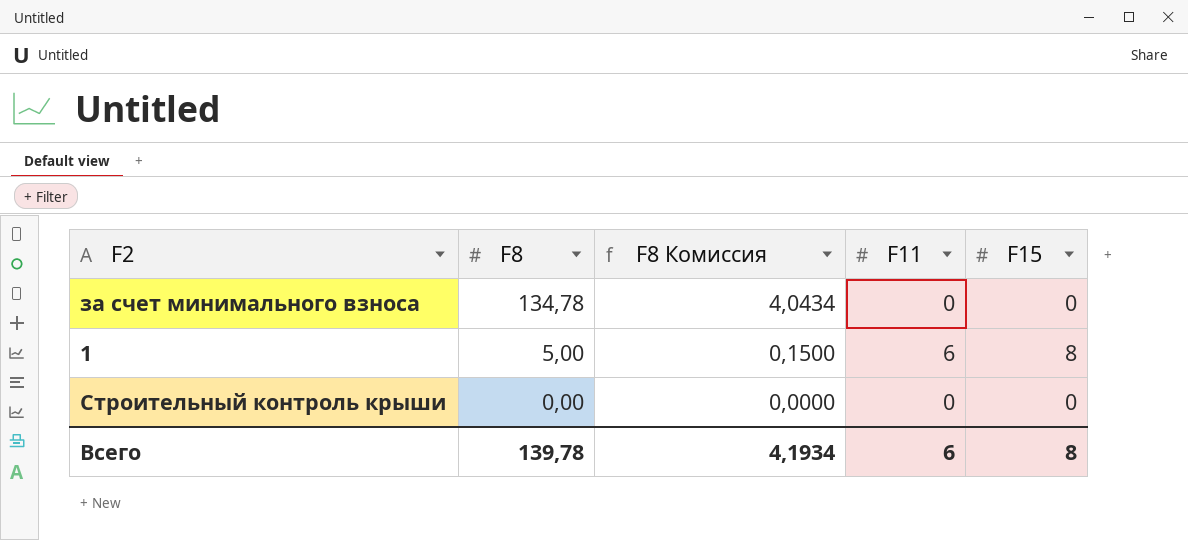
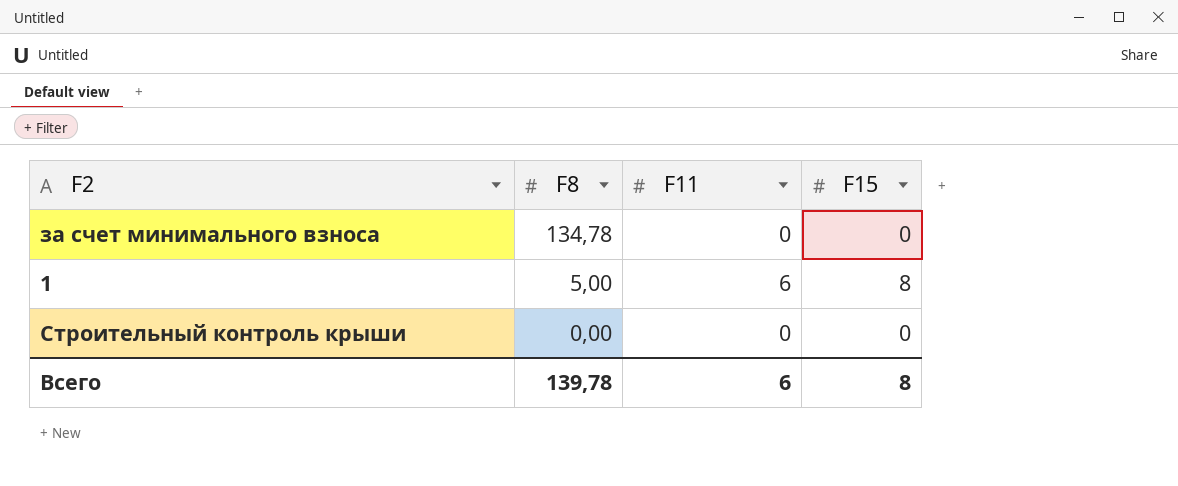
column F8 Комиссия | formula: [F8] * 0,03 -> none

